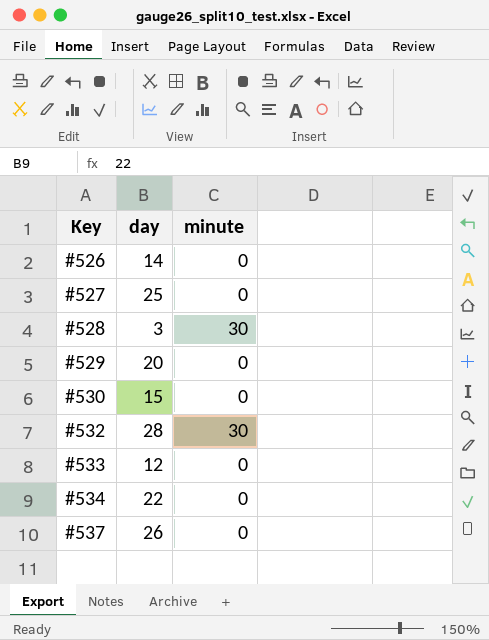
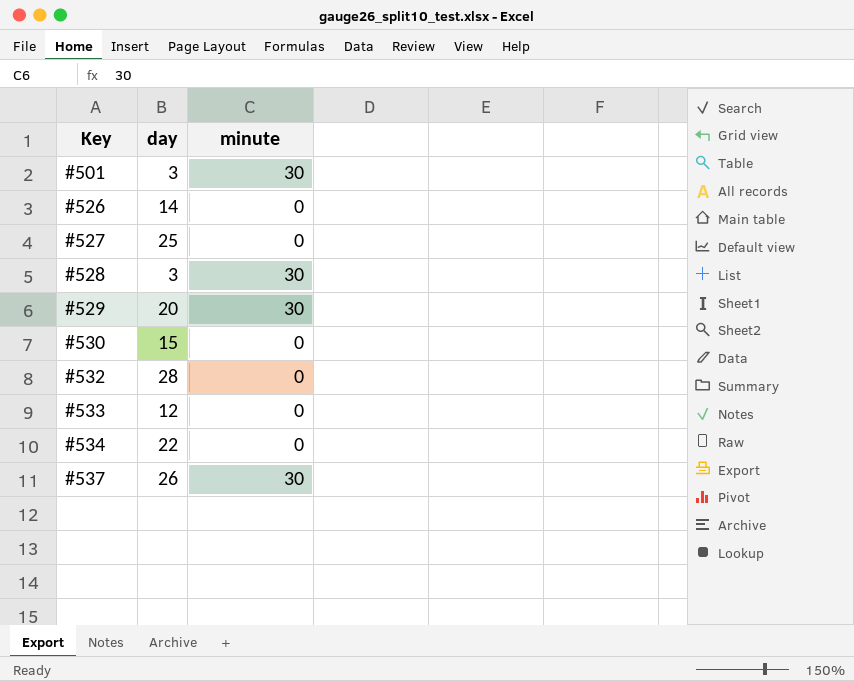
row #501: none -> 3 | 30
#529 | minute: 0 -> 30
#532 | minute: 30 -> 0
#537 | minute: 0 -> 30

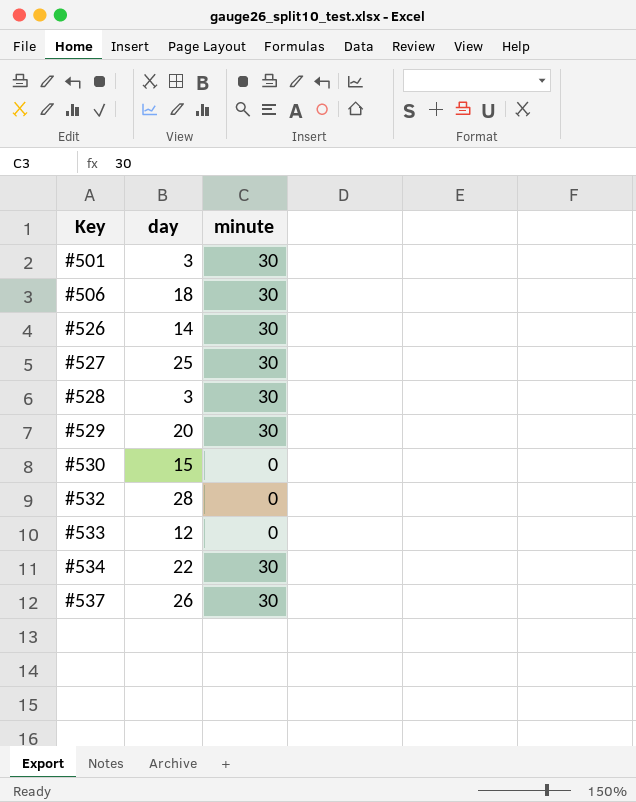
row #506: none -> 18 | 30
#526 | minute: 0 -> 30
#527 | minute: 0 -> 30
#534 | minute: 0 -> 30

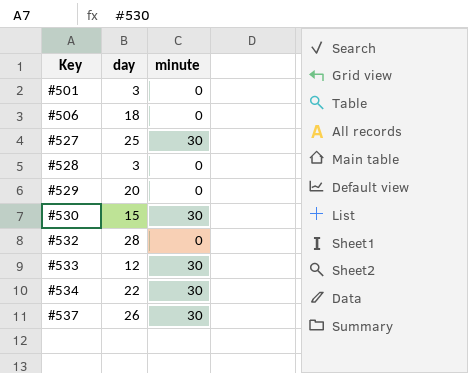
row #526: 14 | 30 -> none
#501 | minute: 30 -> 0
#506 | minute: 30 -> 0
#528 | minute: 30 -> 0
#529 | minute: 30 -> 0
#530 | minute: 0 -> 30
#533 | minute: 0 -> 30

